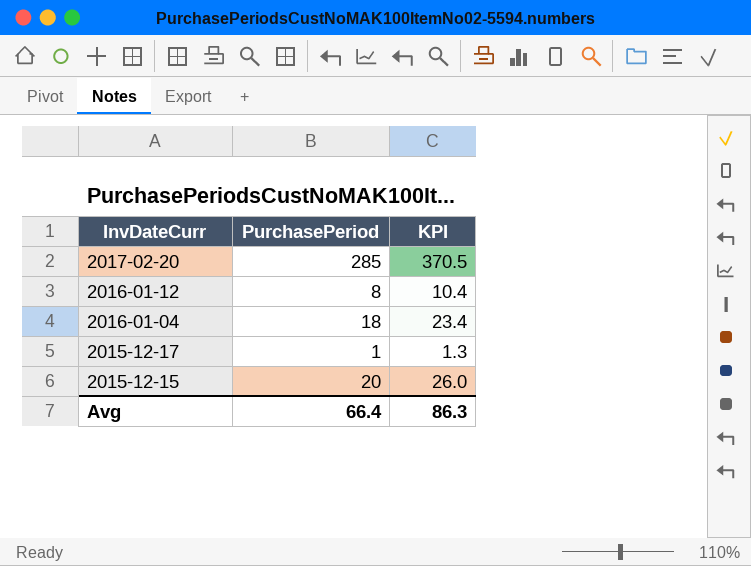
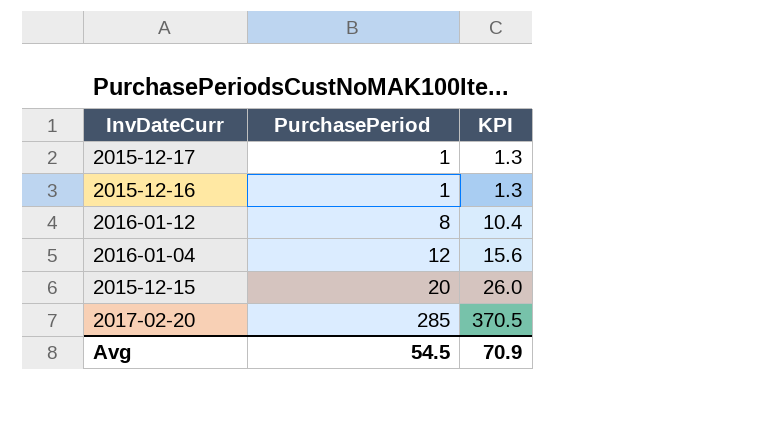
row order: InvDateCurr descending -> PurchasePeriod ascending
row 2015-12-16: none -> 1 | 1.3
2016-01-04 | PurchasePeriod: 18 -> 12
2016-01-04 | KPI: 23.4 -> 15.6
Avg | PurchasePeriod: 66.4 -> 54.5
Avg | KPI: 86.3 -> 70.9

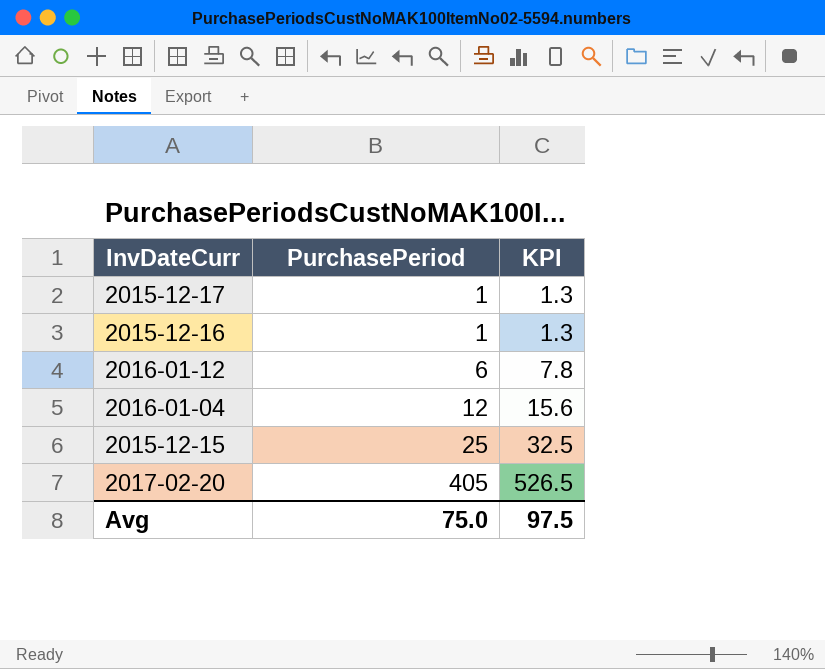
2016-01-12 | PurchasePeriod: 8 -> 6
2016-01-12 | KPI: 10.4 -> 7.8
2015-12-15 | PurchasePeriod: 20 -> 25
2015-12-15 | KPI: 26.0 -> 32.5
2017-02-20 | PurchasePeriod: 285 -> 405
2017-02-20 | KPI: 370.5 -> 526.5
Avg | PurchasePeriod: 54.5 -> 75.0
Avg | KPI: 70.9 -> 97.5

